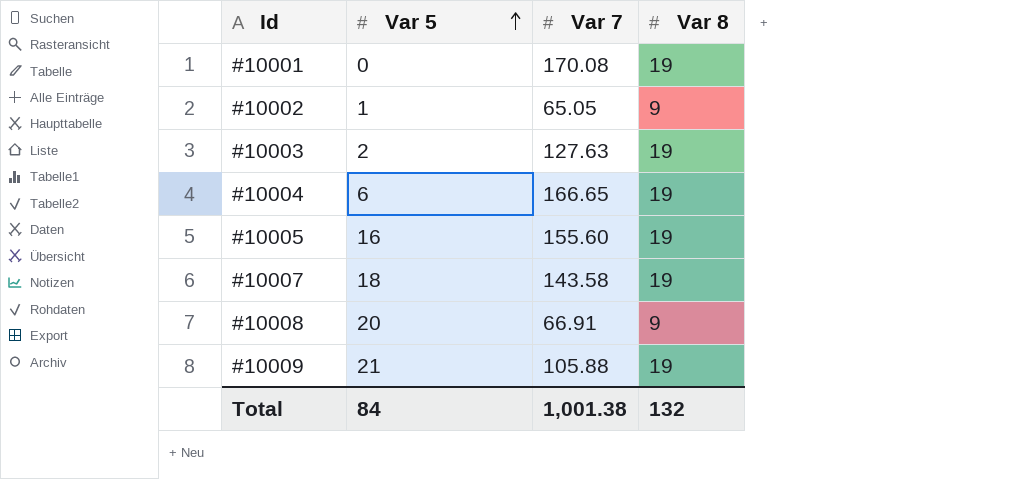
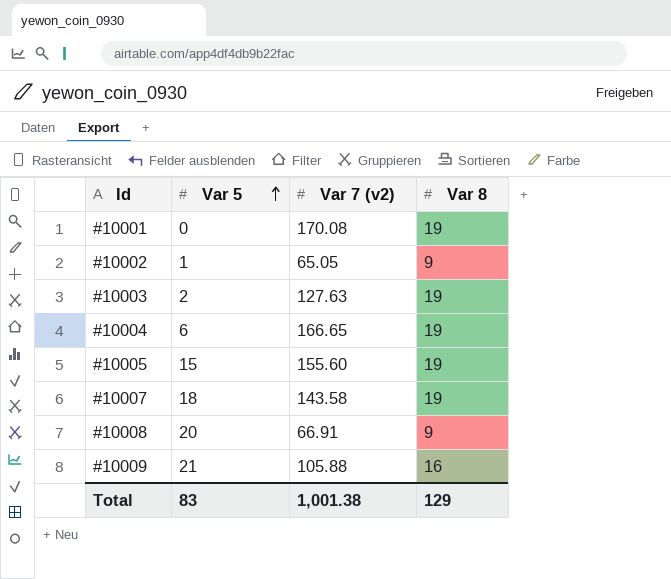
column name: Var 7 -> Var 7 (v2)
#10005 | Var 5: 16 -> 15
#10009 | Var 8: 19 -> 16
Total | Var 5: 84 -> 83
Total | Var 8: 132 -> 129

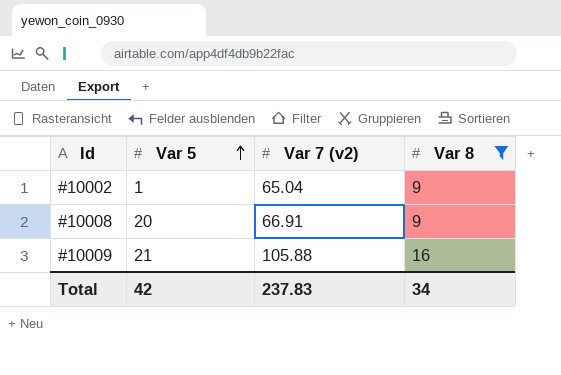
filter: none -> Var 8 != 19
#10002 | Var 7 (v2): 65.05 -> 65.04
Total | Var 5: 83 -> 42
Total | Var 7 (v2): 1,001.38 -> 237.83
Total | Var 8: 129 -> 34

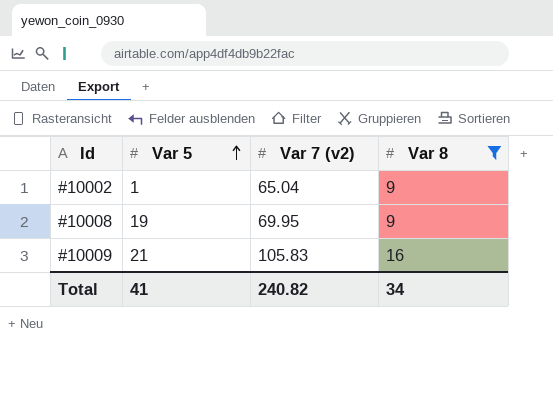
#10008 | Var 5: 20 -> 19
#10008 | Var 7 (v2): 66.91 -> 69.95
#10009 | Var 7 (v2): 105.88 -> 105.83
Total | Var 5: 42 -> 41
Total | Var 7 (v2): 237.83 -> 240.82

